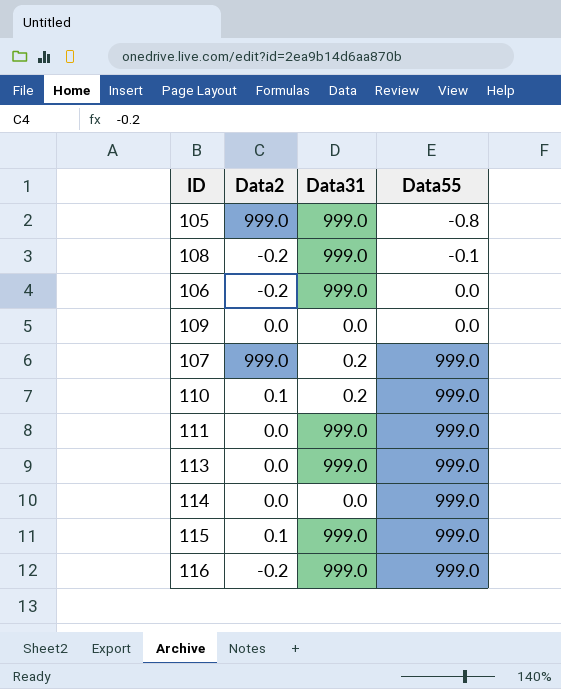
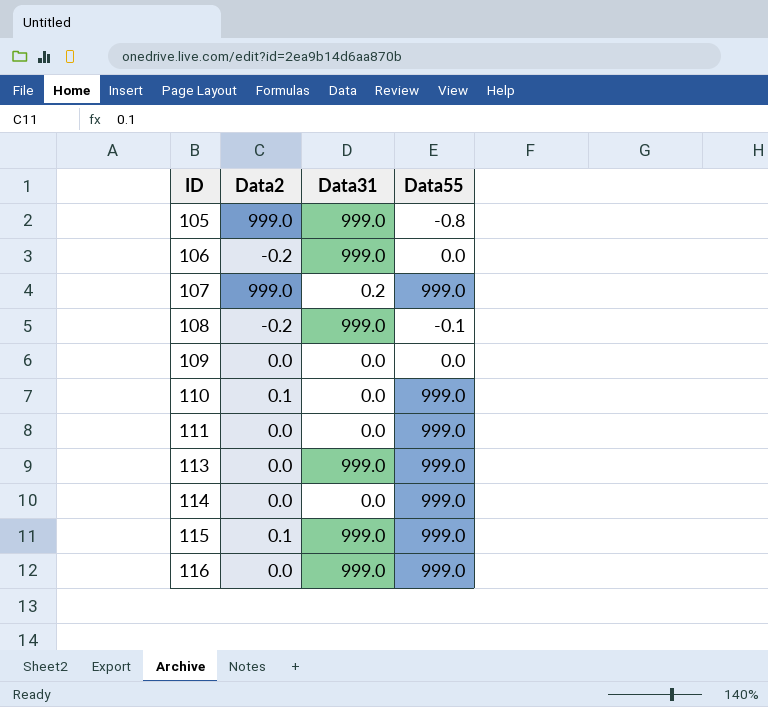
row order: Data55 ascending -> ID ascending
110 | Data31: 0.2 -> 0.0
111 | Data31: 999.0 -> 0.0
116 | Data2: -0.2 -> 0.0

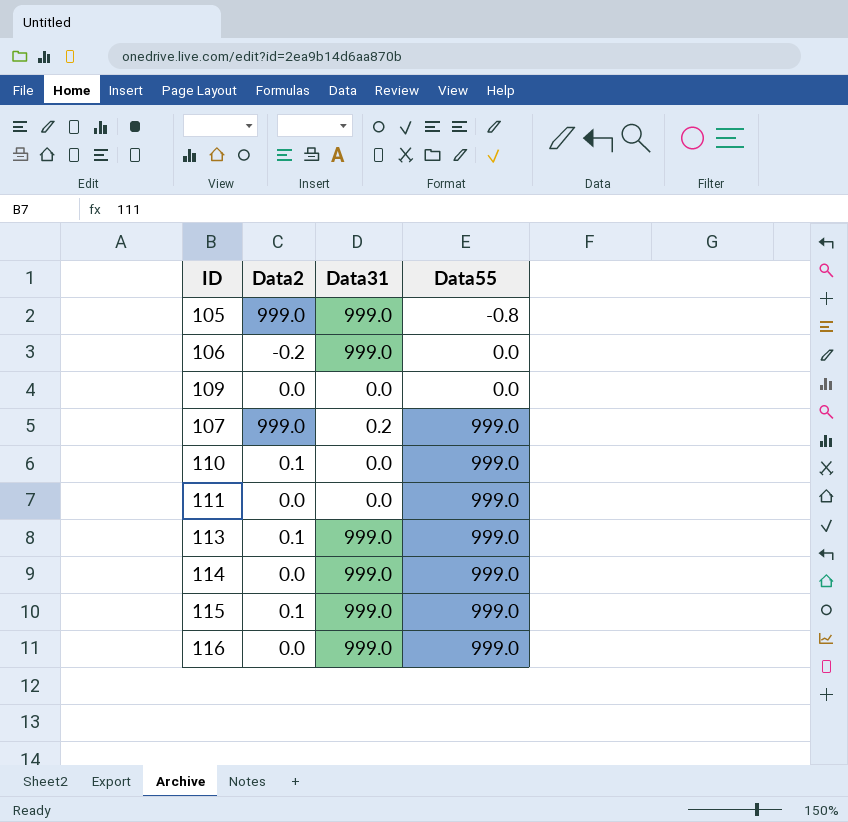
row order: ID ascending -> Data55 ascending
row 108: -0.2 | 999.0 | -0.1 -> none
113 | Data2: 0.0 -> 0.1
114 | Data31: 0.0 -> 999.0

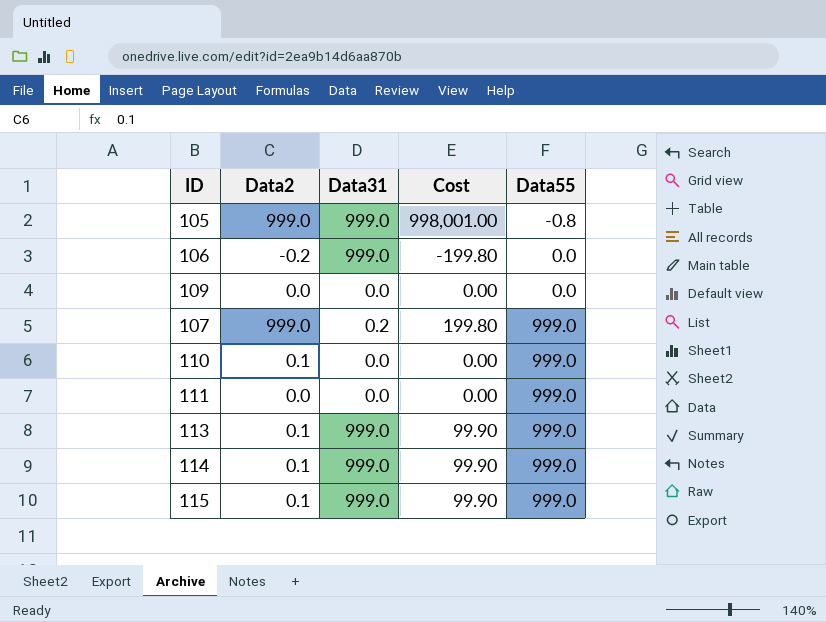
column Cost | formula: none -> [Data2] * [Data31]
row 116: 0.0 | 999.0 | 999.0 -> none
114 | Data2: 0.0 -> 0.1

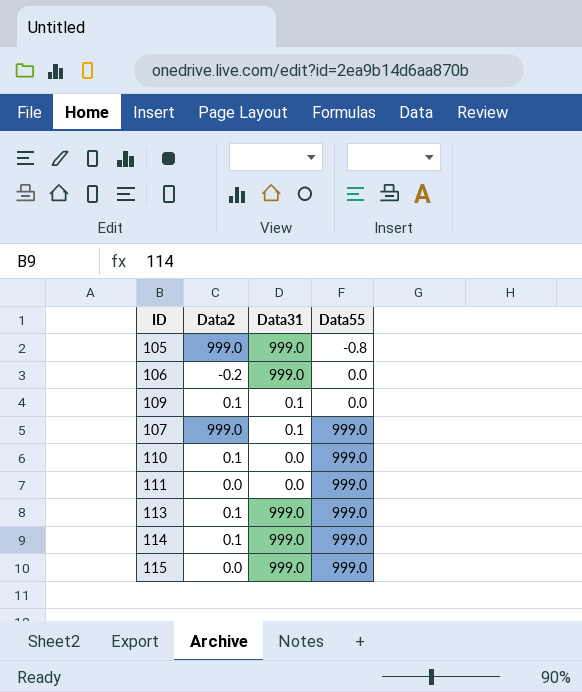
column Cost | formula: [Data2] * [Data31] -> none
109 | Data2: 0.0 -> 0.1
109 | Data31: 0.0 -> 0.1
107 | Data31: 0.2 -> 0.1
115 | Data2: 0.1 -> 0.0

